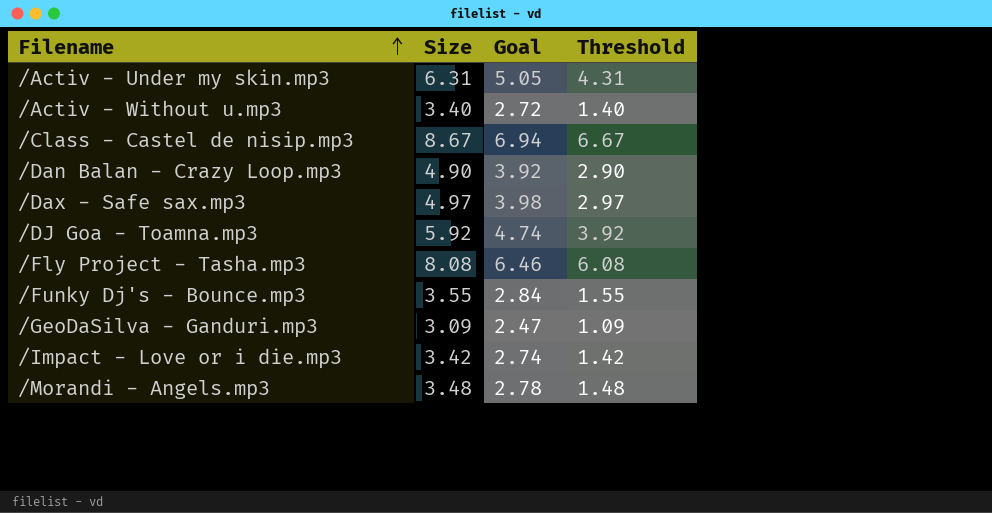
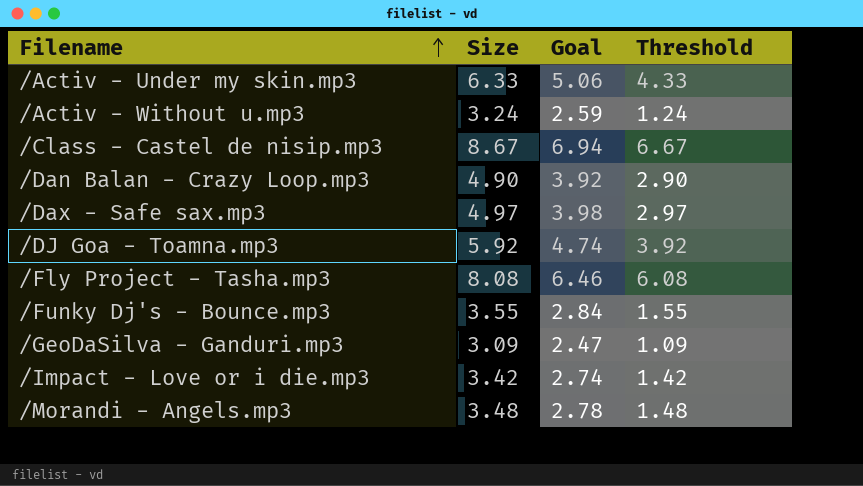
/Activ - Under my skin.mp3 | Size: 6.31 -> 6.33
/Activ - Under my skin.mp3 | Goal: 5.05 -> 5.06
/Activ - Under my skin.mp3 | Threshold: 4.31 -> 4.33
/Activ - Without u.mp3 | Size: 3.40 -> 3.24
/Activ - Without u.mp3 | Goal: 2.72 -> 2.59
/Activ - Without u.mp3 | Threshold: 1.40 -> 1.24

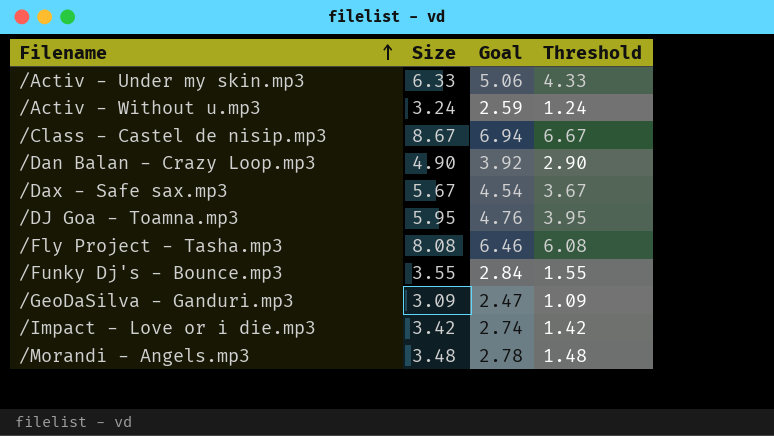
/Dax - Safe sax.mp3 | Size: 4.97 -> 5.67
/Dax - Safe sax.mp3 | Goal: 3.98 -> 4.54
/Dax - Safe sax.mp3 | Threshold: 2.97 -> 3.67
/DJ Goa - Toamna.mp3 | Size: 5.92 -> 5.95
/DJ Goa - Toamna.mp3 | Goal: 4.74 -> 4.76
/DJ Goa - Toamna.mp3 | Threshold: 3.92 -> 3.95

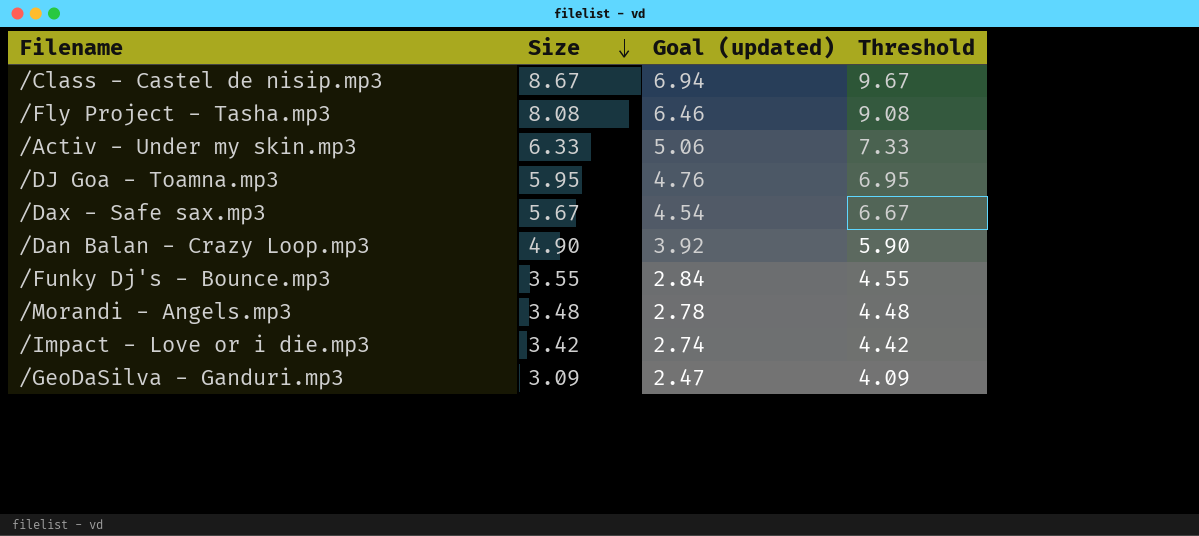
row order: Filename ascending -> Size descending
column name: Goal -> Goal (updated)
column Threshold | formula: [Size] - 2 -> [Size] + 1
row /Activ - Without u.mp3: 3.24 | 2.59 | 1.24 -> none

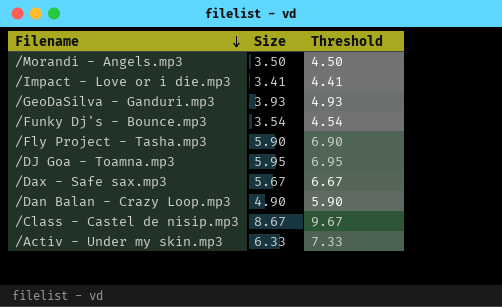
row order: Size descending -> Filename descending
column Goal (updated) | formula: [Size] * 0.8 -> none
/Morandi - Angels.mp3 | Size: 3.48 -> 3.50
/Morandi - Angels.mp3 | Threshold: 4.48 -> 4.50
/Impact - Love or i die.mp3 | Size: 3.42 -> 3.41
/Impact - Love or i die.mp3 | Threshold: 4.42 -> 4.41
/GeoDaSilva - Ganduri.mp3 | Size: 3.09 -> 3.93
/GeoDaSilva - Ganduri.mp3 | Threshold: 4.09 -> 4.93
/Funky Dj's - Bounce.mp3 | Size: 3.55 -> 3.54
/Funky Dj's - Bounce.mp3 | Threshold: 4.55 -> 4.54
/Fly Project - Tasha.mp3 | Size: 8.08 -> 5.90
/Fly Project - Tasha.mp3 | Threshold: 9.08 -> 6.90

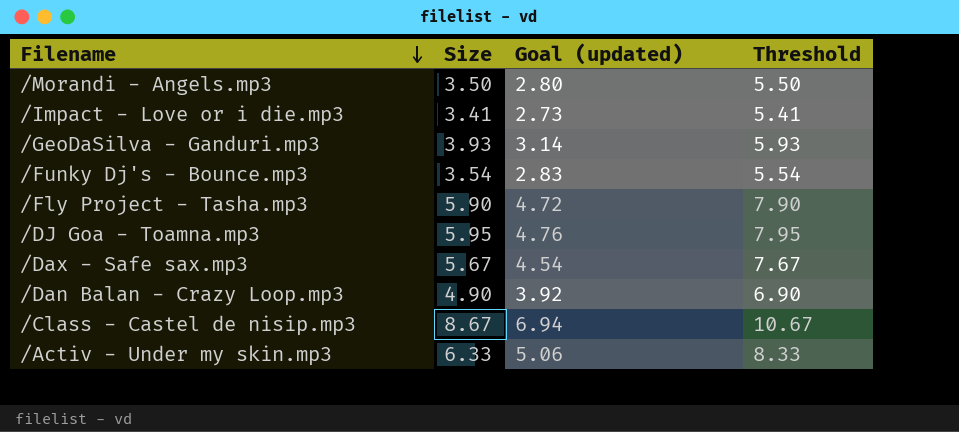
column Goal (updated) | formula: none -> [Size] * 0.8
column Threshold | formula: [Size] + 1 -> [Size] + 2

